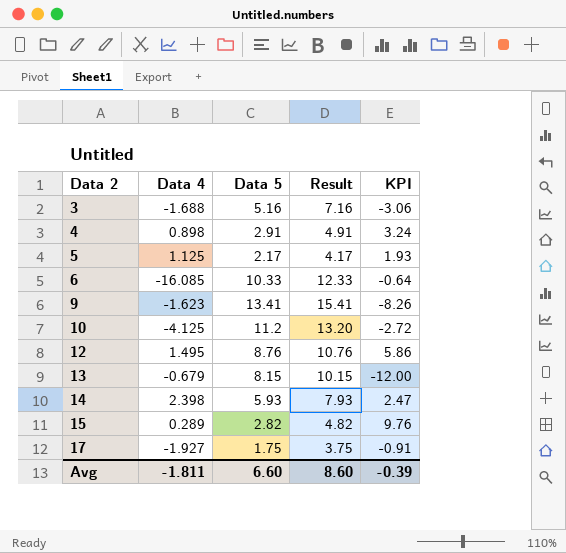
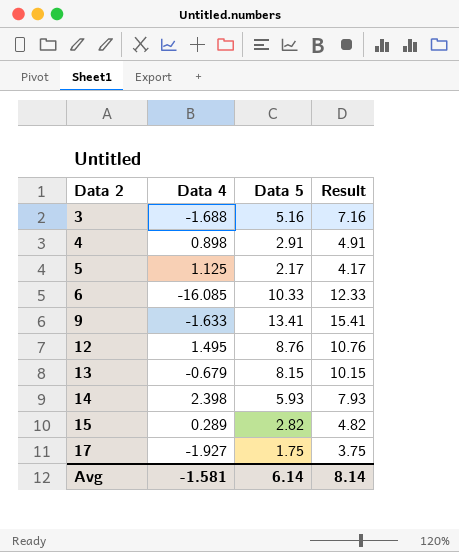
column KPI | formula: [Data 5] / [Data 4] -> none
row 10: -4.125 | 11.2 | 13.20 | -2.72 -> none
9 | Data 4: -1.623 -> -1.633
Avg | Data 4: -1.811 -> -1.581
Avg | Data 5: 6.60 -> 6.14
Avg | Result: 8.60 -> 8.14

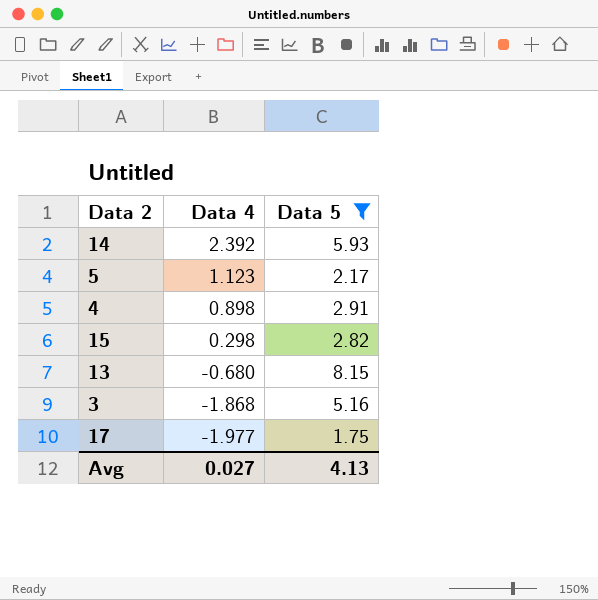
filter: none -> Data 5 <= 8.15
row order: Data 2 ascending -> Data 4 descending
column Result | formula: [Data 5] + 2 -> none
14 | Data 4: 2.398 -> 2.392
5 | Data 4: 1.125 -> 1.123
15 | Data 4: 0.289 -> 0.298
13 | Data 4: -0.679 -> -0.680
3 | Data 4: -1.688 -> -1.868
17 | Data 4: -1.927 -> -1.977
Avg | Data 4: -1.581 -> 0.027
Avg | Data 5: 6.14 -> 4.13

